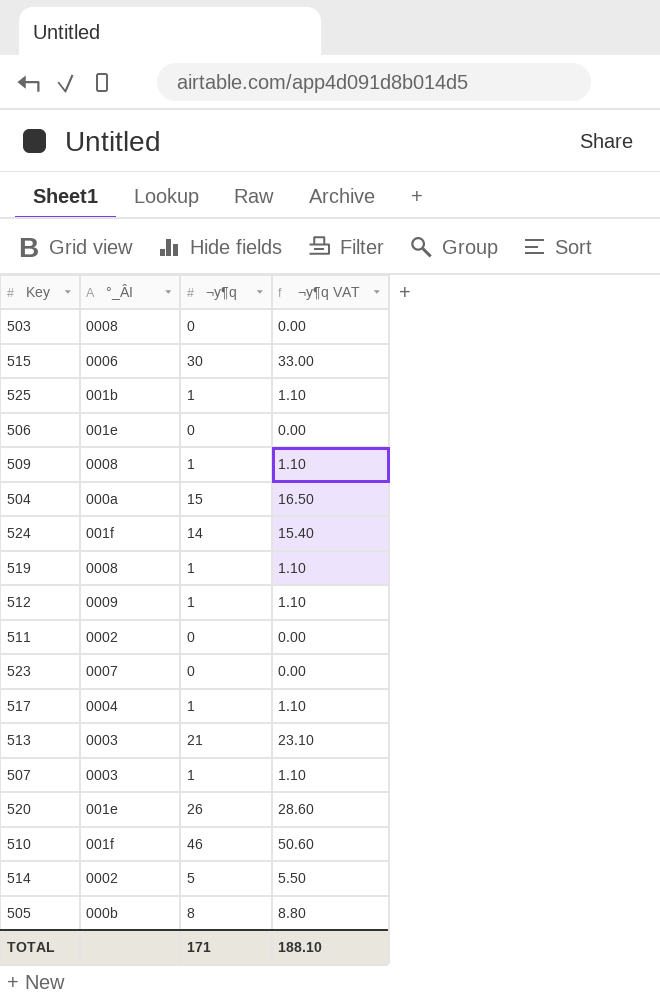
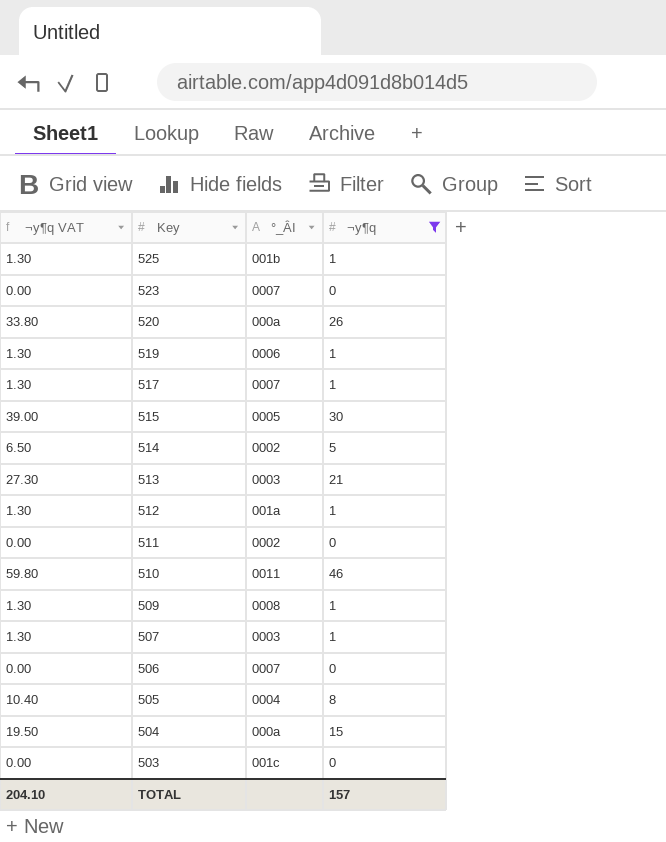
filter: none -> ¬y¶q != 14
row order: none -> Key descending
column ¬y¶q VAT | formula: [¬y¶q] * 1.1 -> [¬y¶q] * 1.3
column ¬y¶q VAT | position: 4 -> 1
520 | °_ÂI: 001e -> 000a
519 | °_ÂI: 0008 -> 0006
517 | °_ÂI: 0004 -> 0007
515 | °_ÂI: 0006 -> 0005
512 | °_ÂI: 0009 -> 001a
510 | °_ÂI: 001f -> 0011
506 | °_ÂI: 001e -> 0007
505 | °_ÂI: 000b -> 0004
503 | °_ÂI: 0008 -> 001c
TOTAL | ¬y¶q VAT: 188.10 -> 204.10
TOTAL | ¬y¶q: 171 -> 157

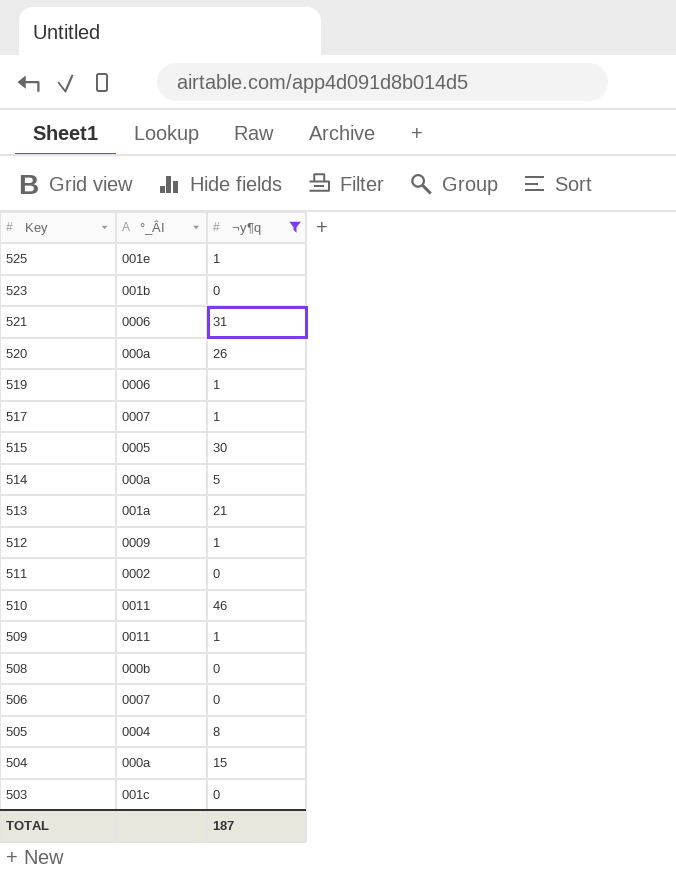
column ¬y¶q VAT | formula: [¬y¶q] * 1.3 -> none
row 507: 1.30 | 0003 | 1 -> none
525 | °_ÂI: 001b -> 001e
523 | °_ÂI: 0007 -> 001b
row 521: none -> 0006 | 31
514 | °_ÂI: 0002 -> 000a
513 | °_ÂI: 0003 -> 001a
512 | °_ÂI: 001a -> 0009
509 | °_ÂI: 0008 -> 0011
row 508: none -> 000b | 0
TOTAL | ¬y¶q: 157 -> 187

